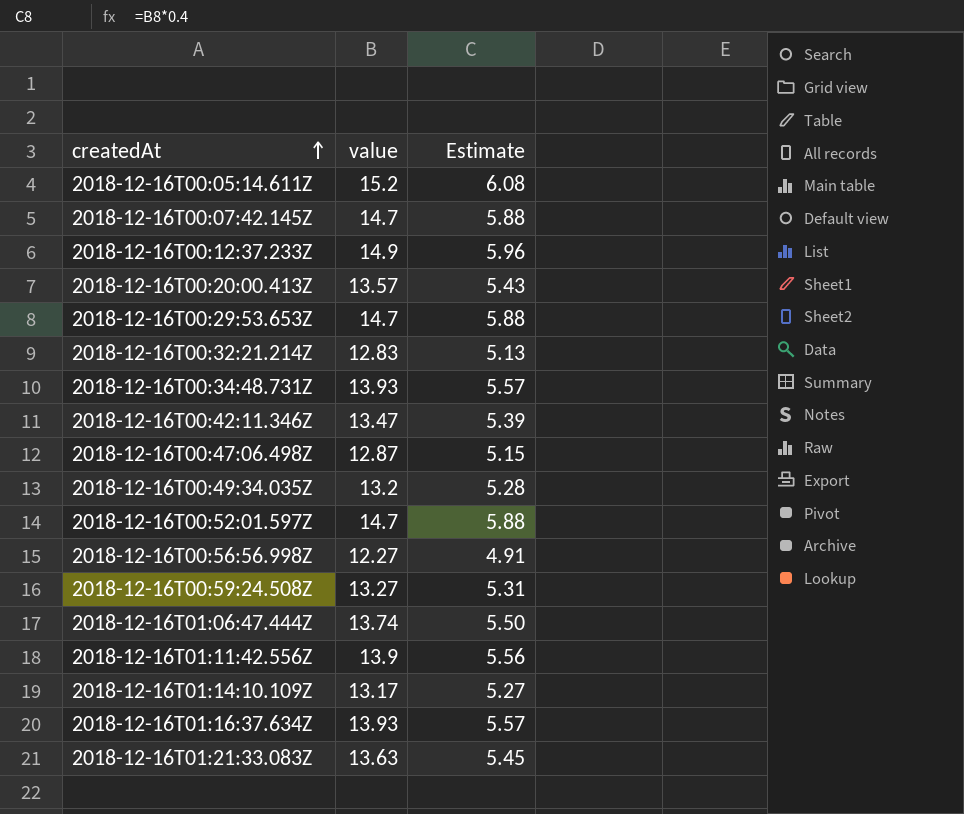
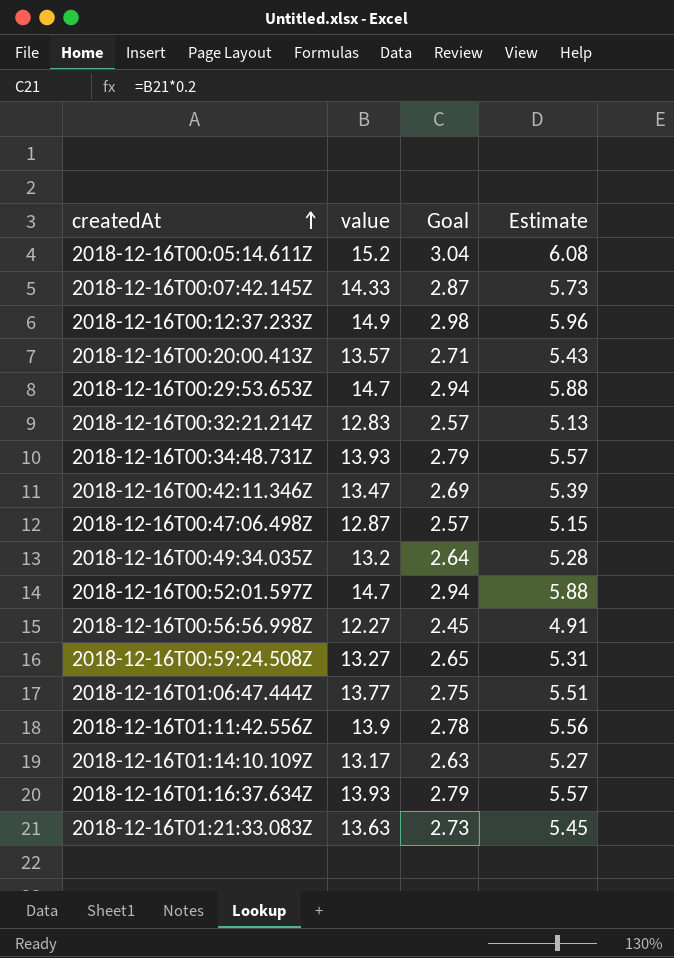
column Goal | formula: none -> [value] * 0.2
2018-12-16T00:07:42.145Z | value: 14.7 -> 14.33
2018-12-16T00:07:42.145Z | Estimate: 5.88 -> 5.73
2018-12-16T01:06:47.444Z | value: 13.74 -> 13.77
2018-12-16T01:06:47.444Z | Estimate: 5.50 -> 5.51

